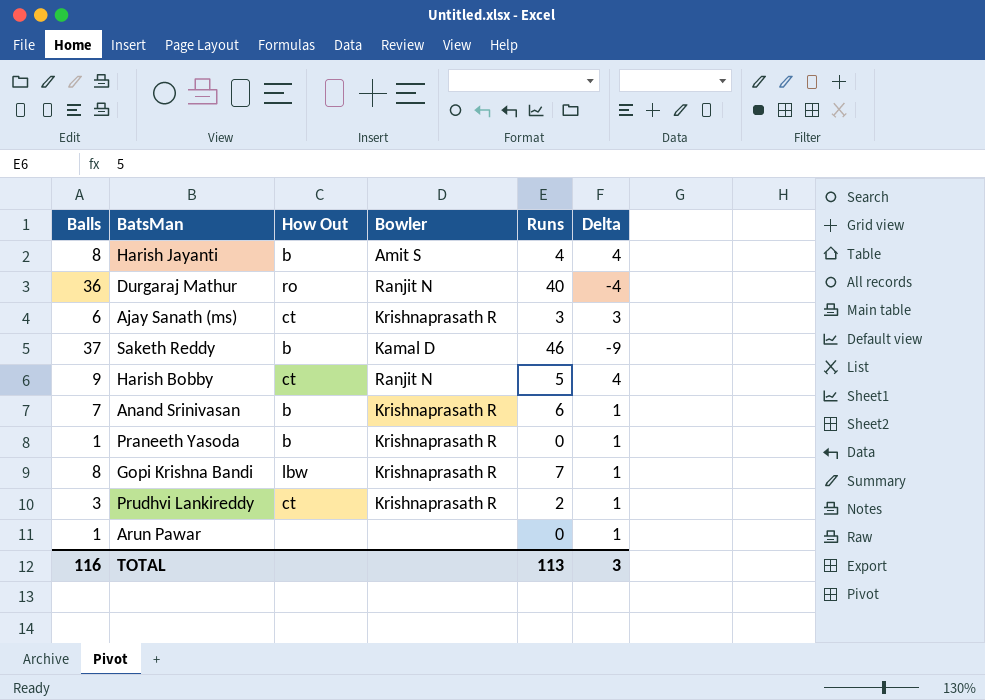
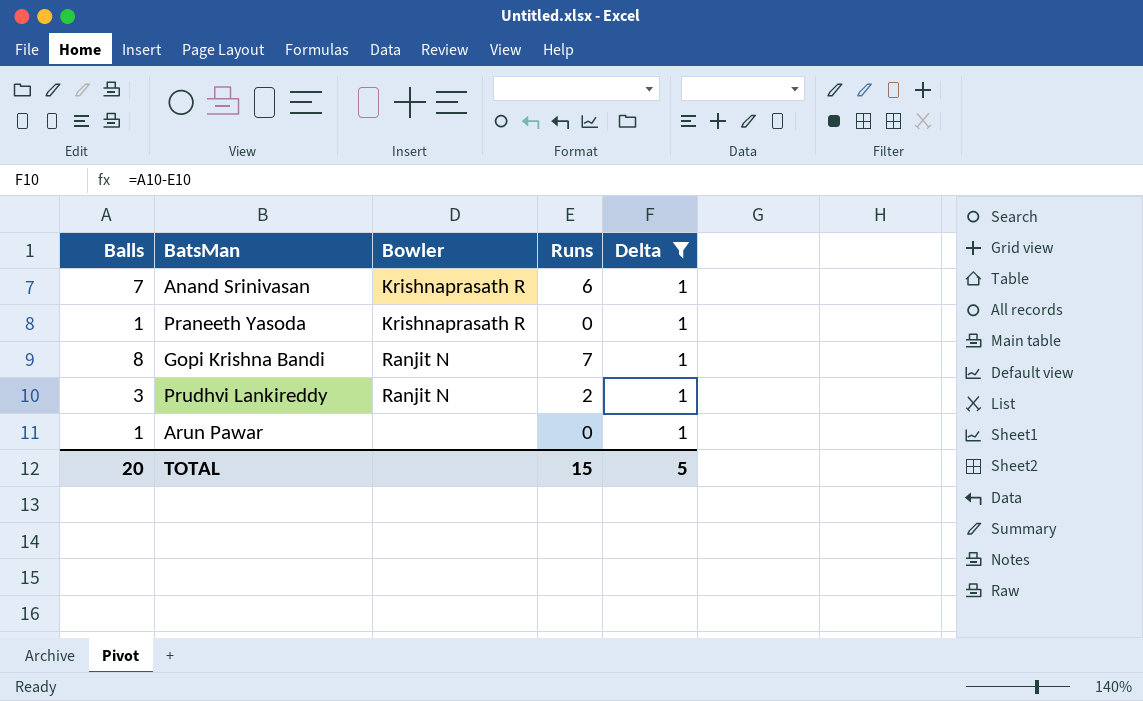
filter: none -> Delta = 1
column How Out | position: 3 -> none
Gopi Krishna Bandi | Bowler: Krishnaprasath R -> Ranjit N
Prudhvi Lankireddy | Bowler: Krishnaprasath R -> Ranjit N
TOTAL | Balls: 116 -> 20
TOTAL | Runs: 113 -> 15
TOTAL | Delta: 3 -> 5

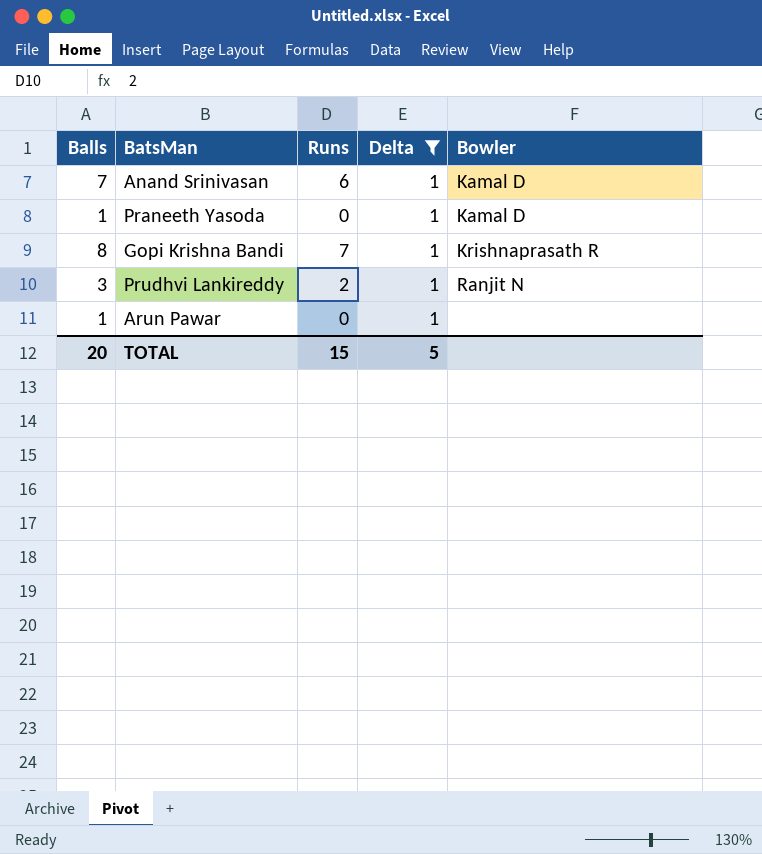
column Bowler | position: 3 -> 5
Anand Srinivasan | Bowler: Krishnaprasath R -> Kamal D
Praneeth Yasoda | Bowler: Krishnaprasath R -> Kamal D
Gopi Krishna Bandi | Bowler: Ranjit N -> Krishnaprasath R

